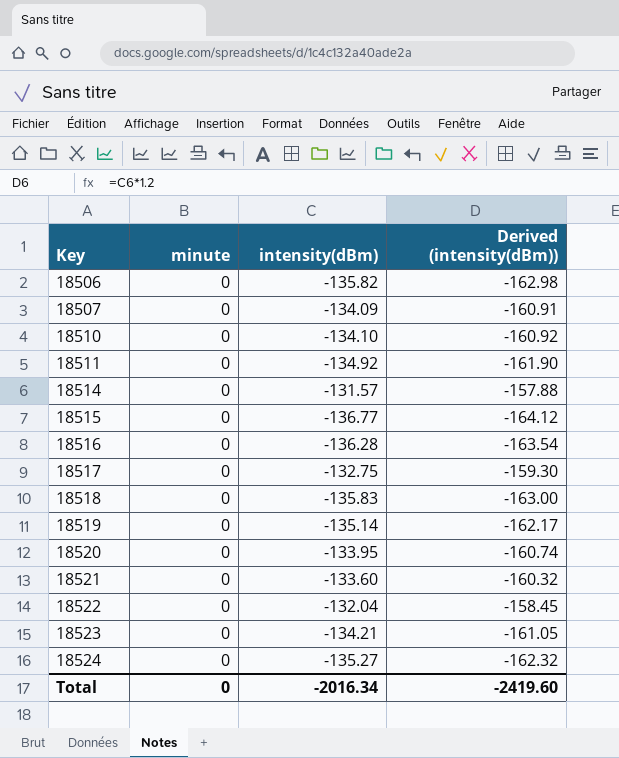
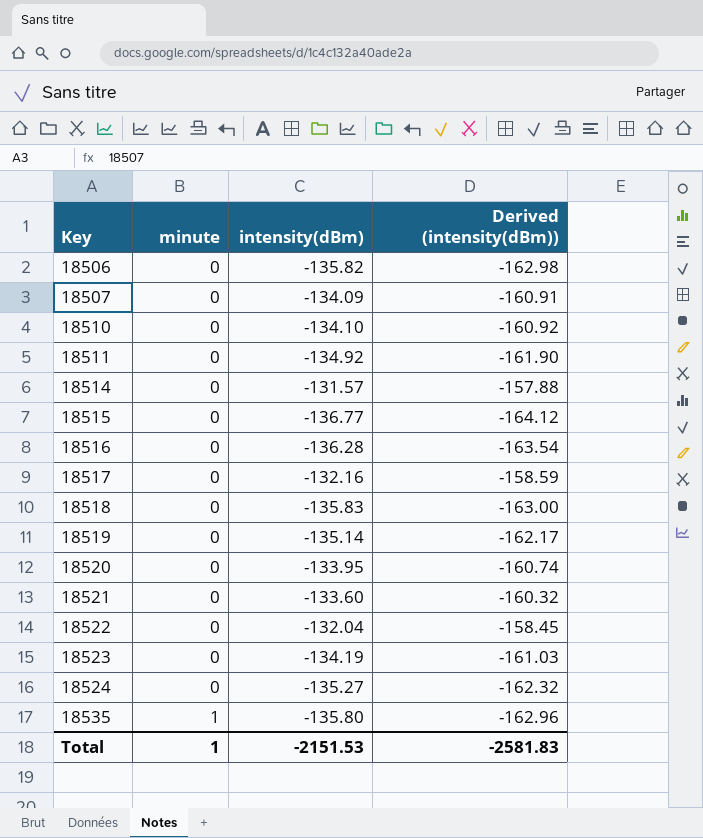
18517 | intensity(dBm): -132.75 -> -132.16
18517 | Derived (intensity(dBm)): -159.30 -> -158.59
18523 | intensity(dBm): -134.21 -> -134.19
18523 | Derived (intensity(dBm)): -161.05 -> -161.03
row 18535: none -> 1 | -135.80 | -162.96
Total | minute: 0 -> 1
Total | intensity(dBm): -2016.34 -> -2151.53
Total | Derived (intensity(dBm)): -2419.60 -> -2581.83

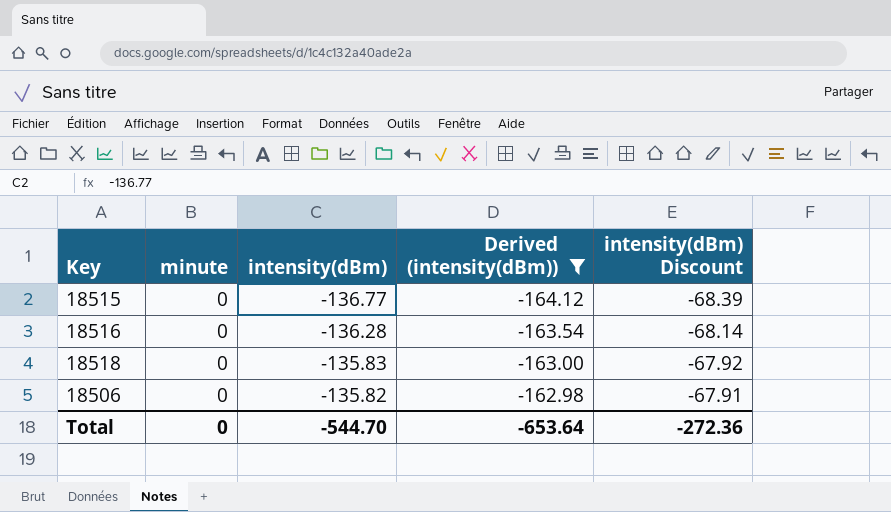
filter: none -> Derived (intensity(dBm)) <= -162.98
row order: Key ascending -> intensity(dBm) ascending
column intensity(dBm) Discount | formula: none -> [intensity(dBm)] * 0.5
Total | minute: 1 -> 0
Total | intensity(dBm): -2151.53 -> -544.70
Total | Derived (intensity(dBm)): -2581.83 -> -653.64

